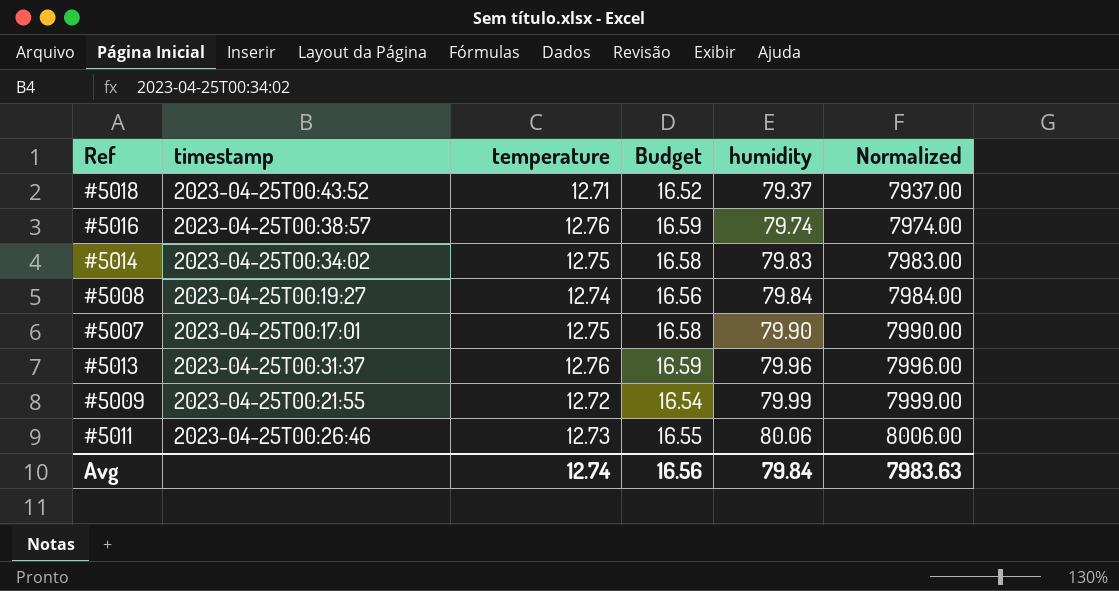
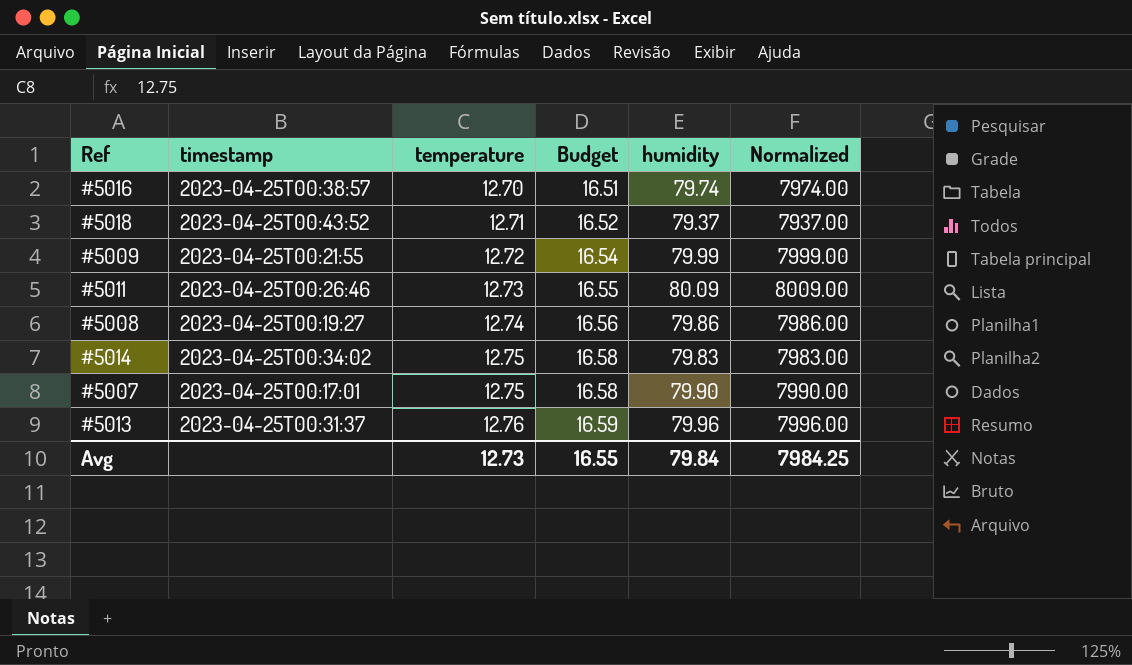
row order: humidity ascending -> temperature ascending
#5016 | temperature: 12.76 -> 12.70
#5016 | Budget: 16.59 -> 16.51
#5011 | humidity: 80.06 -> 80.09
#5011 | Normalized: 8006.00 -> 8009.00
#5008 | humidity: 79.84 -> 79.86
#5008 | Normalized: 7984.00 -> 7986.00
Avg | temperature: 12.74 -> 12.73
Avg | Budget: 16.56 -> 16.55
Avg | Normalized: 7983.63 -> 7984.25

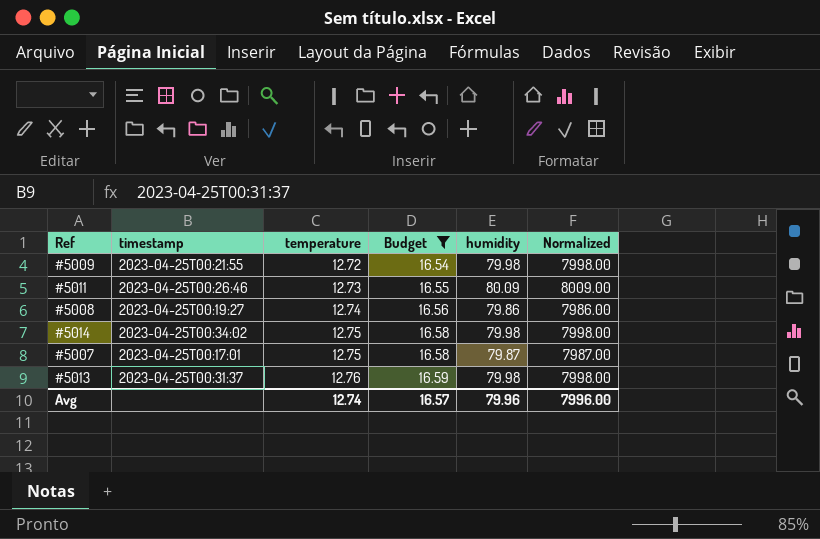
filter: none -> Budget >= 16.54
#5009 | humidity: 79.99 -> 79.98
#5009 | Normalized: 7999.00 -> 7998.00
#5014 | humidity: 79.83 -> 79.98
#5014 | Normalized: 7983.00 -> 7998.00
#5007 | humidity: 79.90 -> 79.87
#5007 | Normalized: 7990.00 -> 7987.00
#5013 | humidity: 79.96 -> 79.98
#5013 | Normalized: 7996.00 -> 7998.00
Avg | temperature: 12.73 -> 12.74
Avg | Budget: 16.55 -> 16.57
Avg | humidity: 79.84 -> 79.96
Avg | Normalized: 7984.25 -> 7996.00

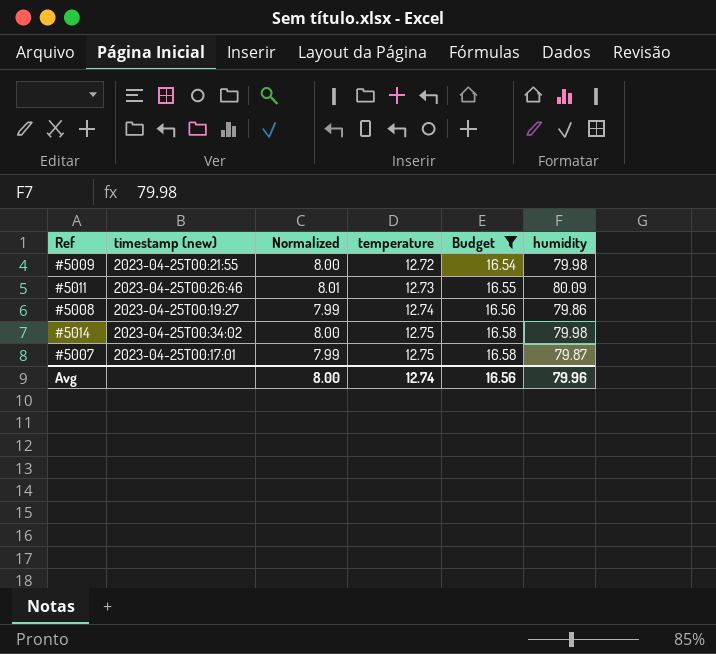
column name: timestamp -> timestamp (new)
column Normalized | formula: [humidity] * 100 -> [humidity] * 0.1
column Normalized | position: 6 -> 3
row #5013: 2023-04-25T00:31:37 | 12.76 | 16.59 | 79.98 | 7998.00 -> none
Avg | Normalized: 7996.00 -> 8.00
Avg | Budget: 16.57 -> 16.56

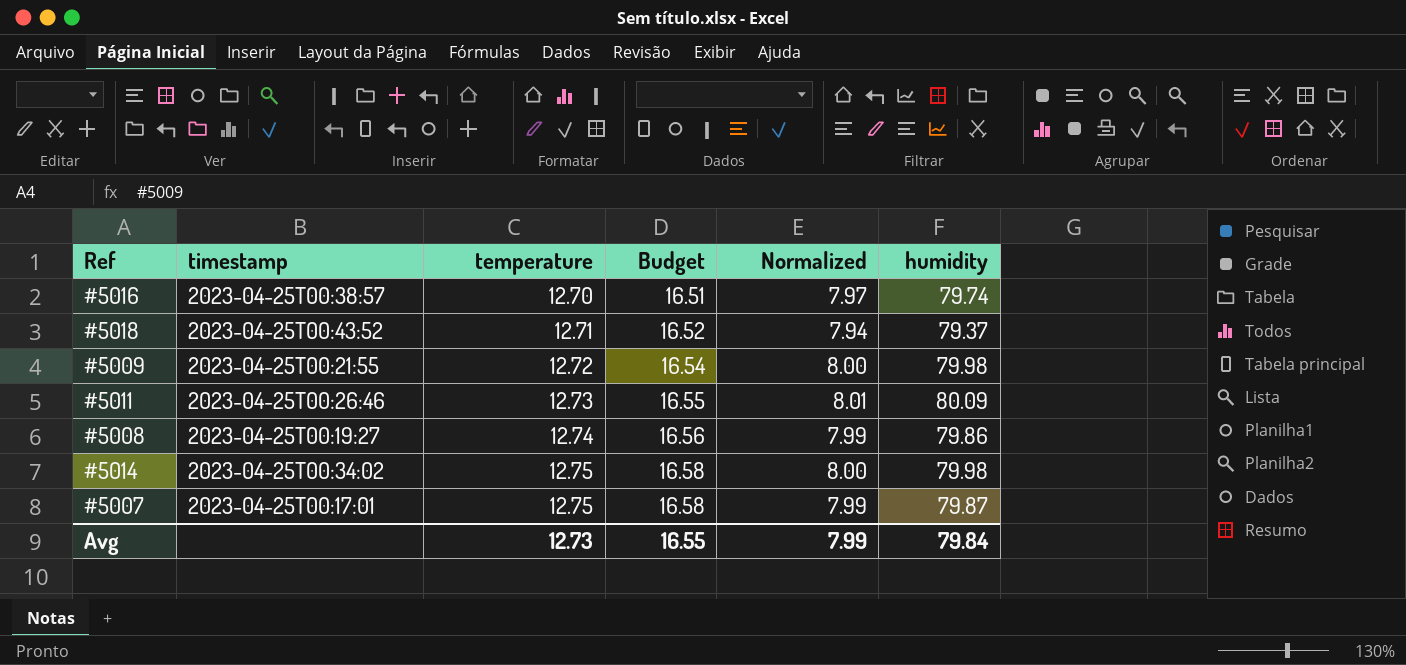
filter: Budget >= 16.54 -> none
column name: timestamp (new) -> timestamp
column Normalized | position: 3 -> 5
Avg | temperature: 12.74 -> 12.73
Avg | Budget: 16.56 -> 16.55
Avg | Normalized: 8.00 -> 7.99
Avg | humidity: 79.96 -> 79.84

